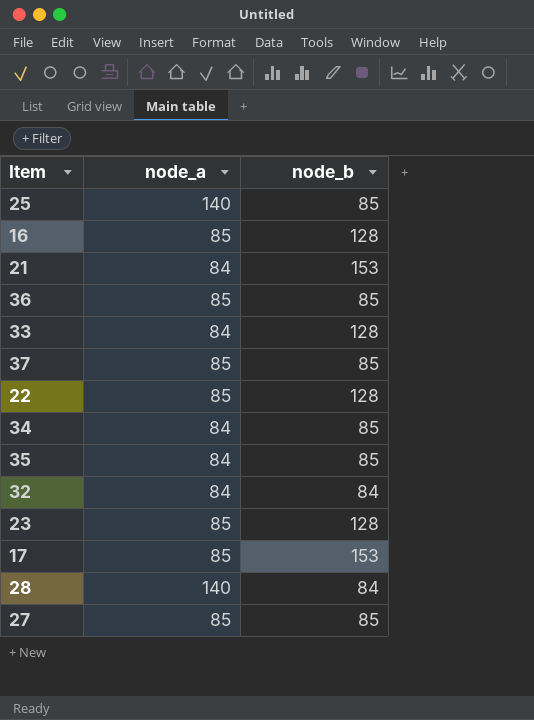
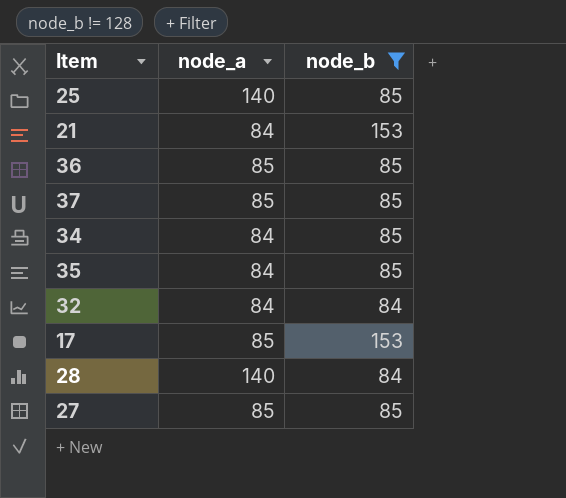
filter: none -> node_b != 128

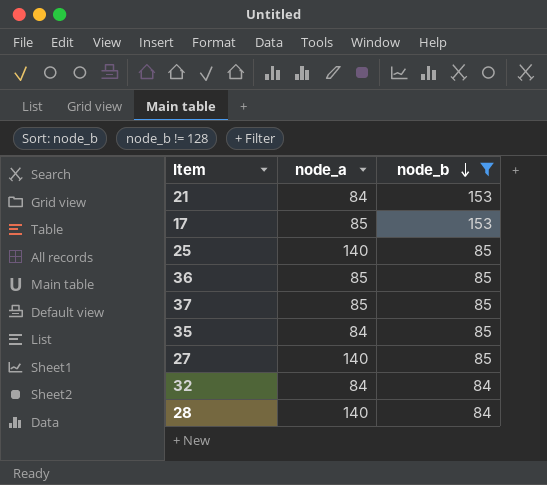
row order: none -> node_b descending
row 34: 84 | 85 -> none
27 | node_a: 85 -> 140

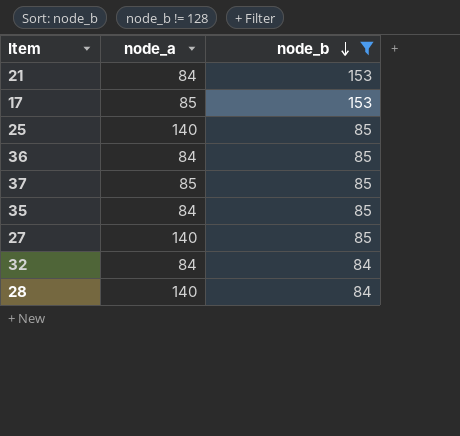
36 | node_a: 85 -> 84

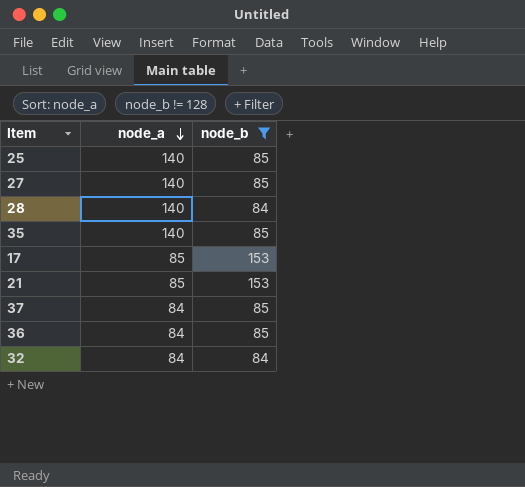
row order: node_b descending -> node_a descending
35 | node_a: 84 -> 140
21 | node_a: 84 -> 85
37 | node_a: 85 -> 84

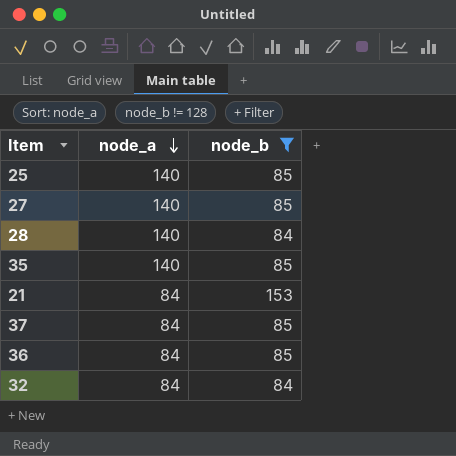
row 17: 85 | 153 -> none
21 | node_a: 85 -> 84

